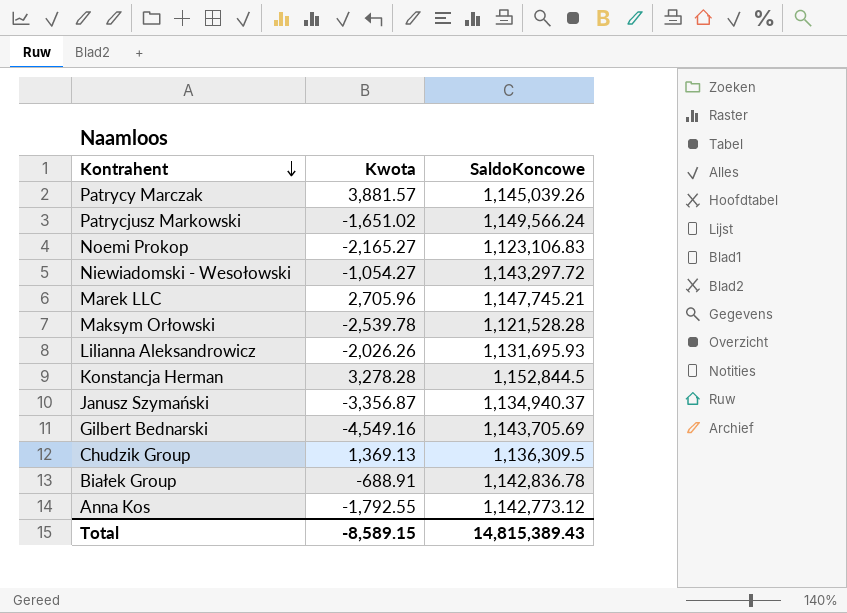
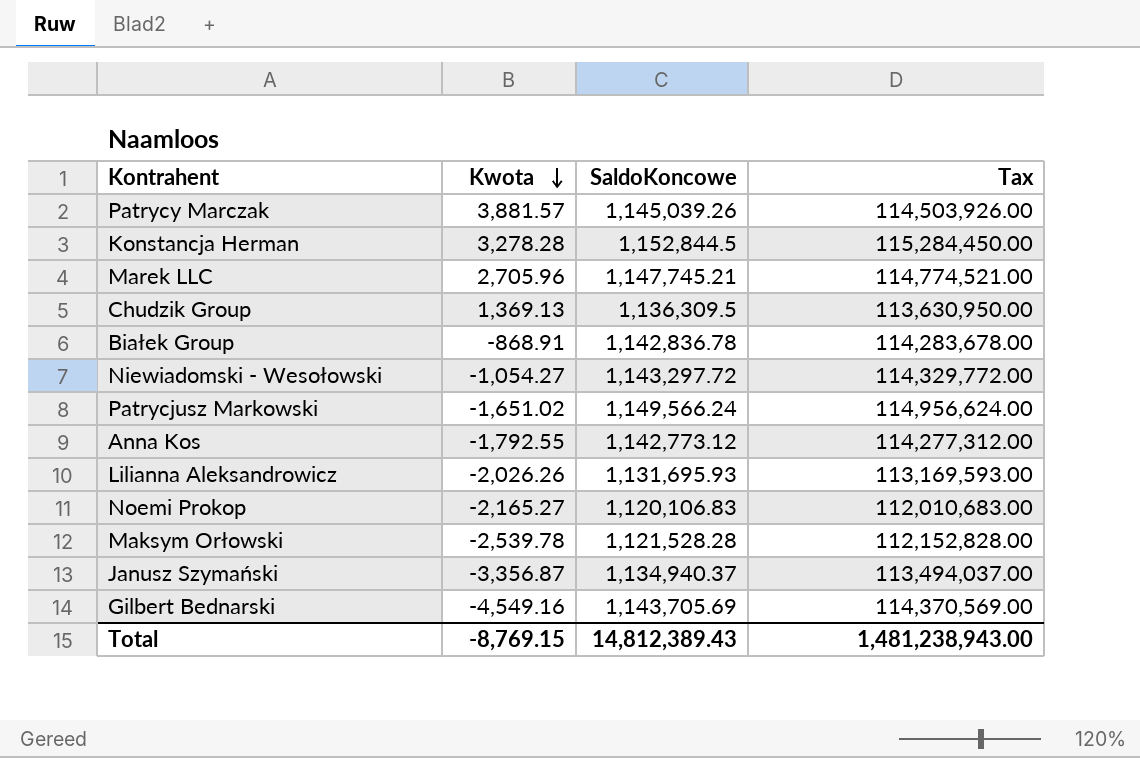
row order: Kontrahent descending -> Kwota descending
column Tax | formula: none -> [SaldoKoncowe] * 100
Białek Group | Kwota: -688.91 -> -868.91
Noemi Prokop | SaldoKoncowe: 1,123,106.83 -> 1,120,106.83
Total | Kwota: -8,589.15 -> -8,769.15
Total | SaldoKoncowe: 14,815,389.43 -> 14,812,389.43

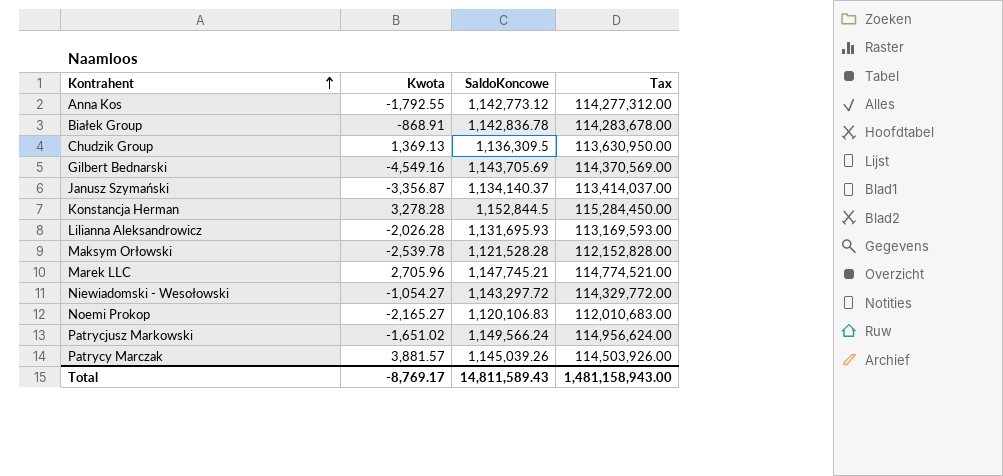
row order: Kwota descending -> Kontrahent ascending
Janusz Szymański | SaldoKoncowe: 1,134,940.37 -> 1,134,140.37
Janusz Szymański | Tax: 113,494,037.00 -> 113,414,037.00
Lilianna Aleksandrowicz | Kwota: -2,026.26 -> -2,026.28
Total | Kwota: -8,769.15 -> -8,769.17
Total | SaldoKoncowe: 14,812,389.43 -> 14,811,589.43
Total | Tax: 1,481,238,943.00 -> 1,481,158,943.00

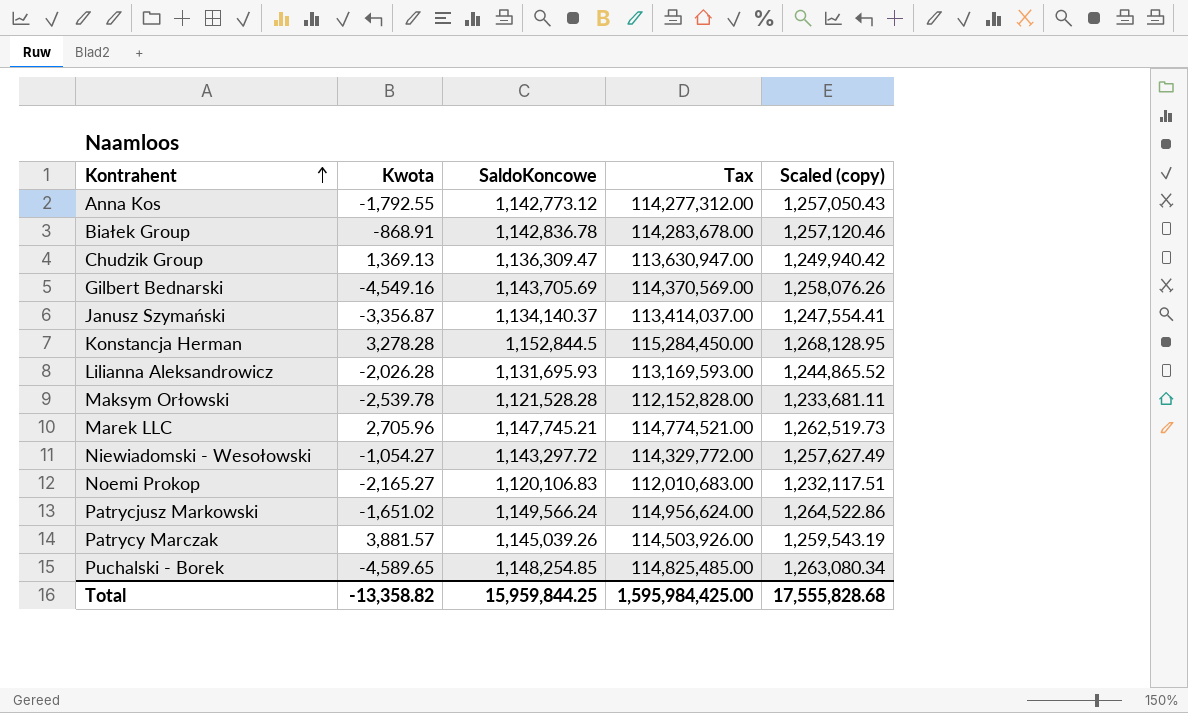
column Scaled (copy) | formula: none -> [SaldoKoncowe] * 1.1
Chudzik Group | SaldoKoncowe: 1,136,309.5 -> 1,136,309.47
Chudzik Group | Tax: 113,630,950.00 -> 113,630,947.00
row Puchalski - Borek: none -> -4,589.65 | 1,148,254.85 | 114,825,485.00 | 1,263,080.34
Total | Kwota: -8,769.17 -> -13,358.82
Total | SaldoKoncowe: 14,811,589.43 -> 15,959,844.25
Total | Tax: 1,481,158,943.00 -> 1,595,984,425.00

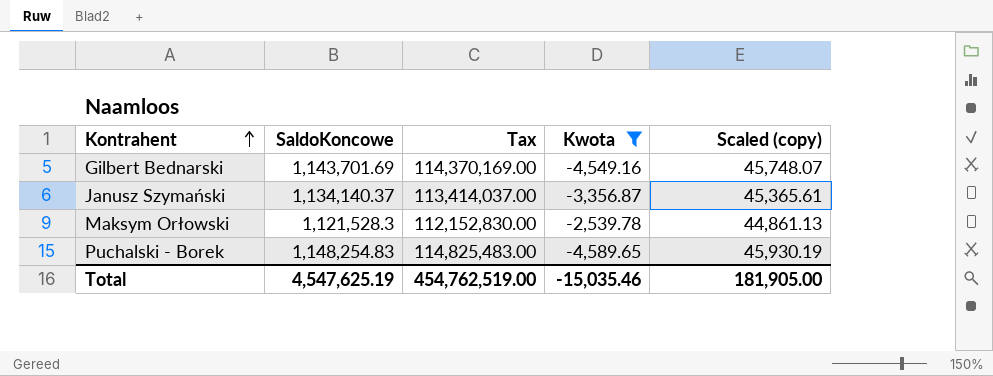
filter: none -> Kwota <= -2,539.78
column Kwota | position: 2 -> 4
column Scaled (copy) | formula: [SaldoKoncowe] * 1.1 -> [SaldoKoncowe] * 0.04
Gilbert Bednarski | SaldoKoncowe: 1,143,705.69 -> 1,143,701.69
Gilbert Bednarski | Tax: 114,370,569.00 -> 114,370,169.00
Maksym Orłowski | SaldoKoncowe: 1,121,528.28 -> 1,121,528.3
Maksym Orłowski | Tax: 112,152,828.00 -> 112,152,830.00
Puchalski - Borek | SaldoKoncowe: 1,148,254.85 -> 1,148,254.83
Puchalski - Borek | Tax: 114,825,485.00 -> 114,825,483.00
Total | SaldoKoncowe: 15,959,844.25 -> 4,547,625.19
Total | Tax: 1,595,984,425.00 -> 454,762,519.00
Total | Kwota: -13,358.82 -> -15,035.46
Total | Scaled (copy): 17,555,828.68 -> 181,905.00

